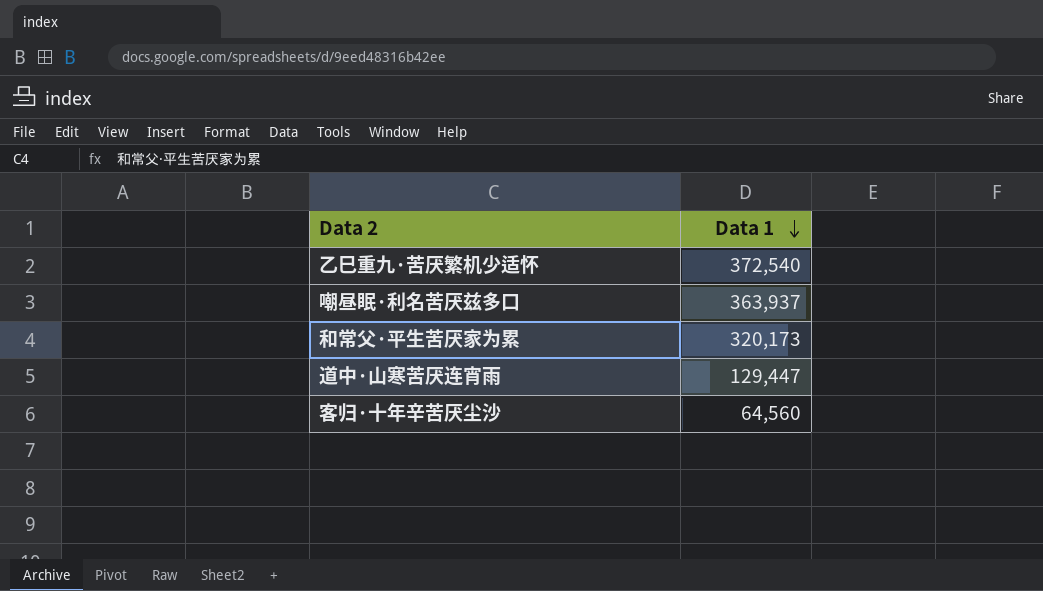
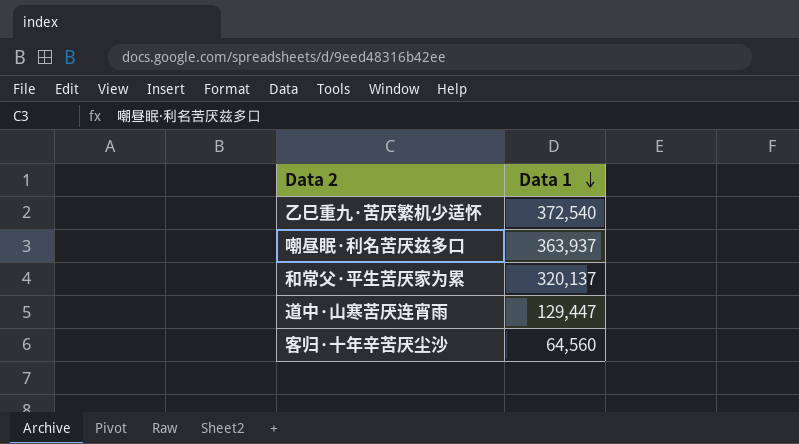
和常父·平生苦厌家为累 | Data 1: 320,173 -> 320,137

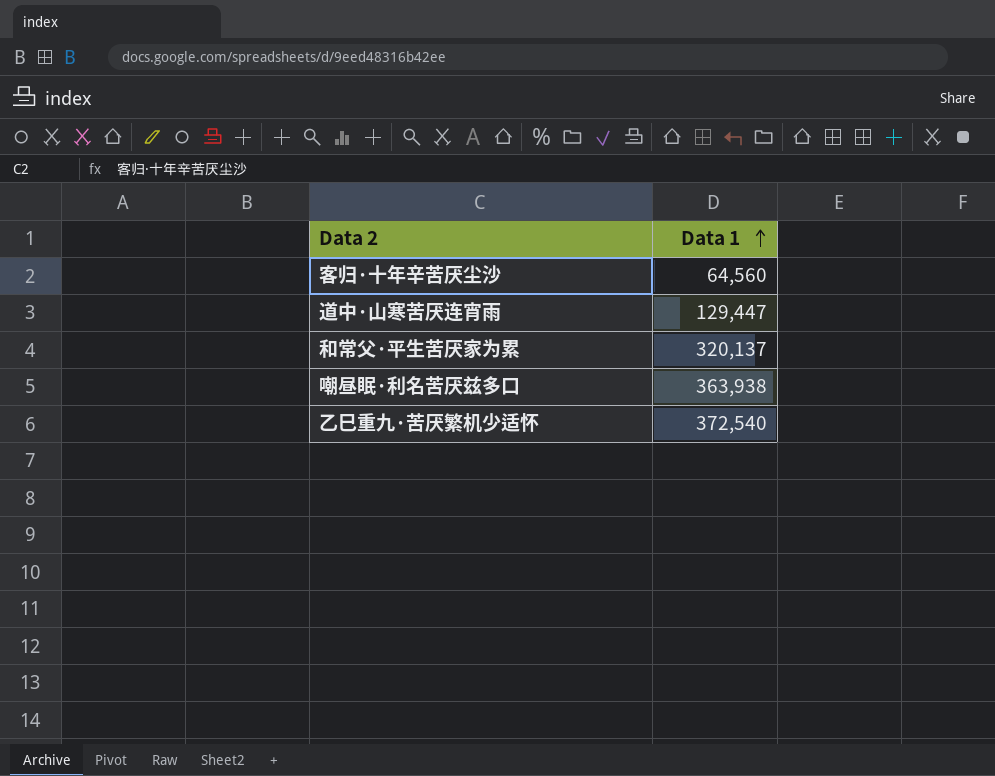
row order: Data 1 descending -> Data 1 ascending
嘲昼眠·利名苦厌兹多口 | Data 1: 363,937 -> 363,938

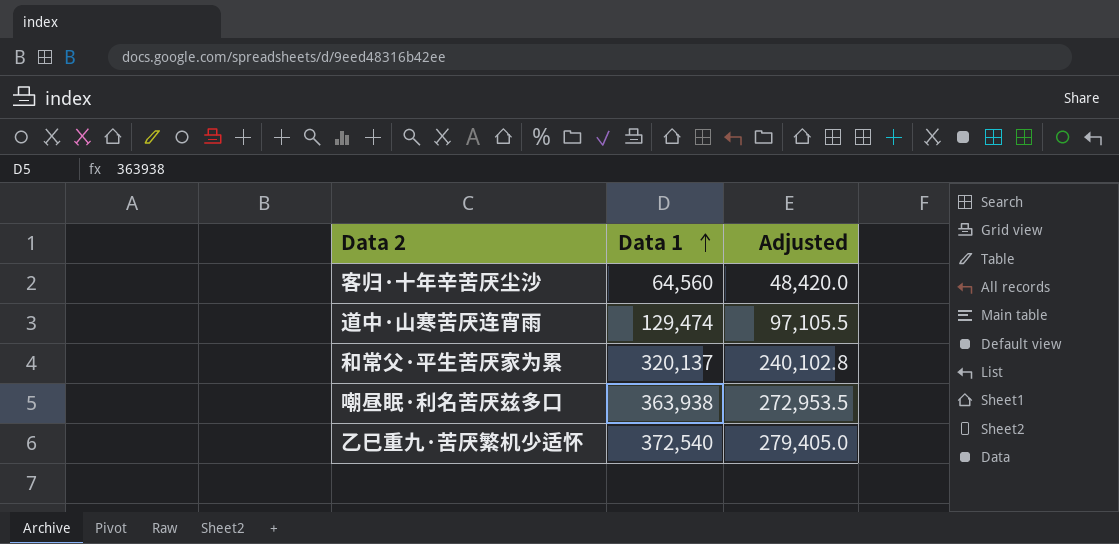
column Adjusted | formula: none -> [Data 1] * 0.75
道中·山寒苦厌连宵雨 | Data 1: 129,447 -> 129,474

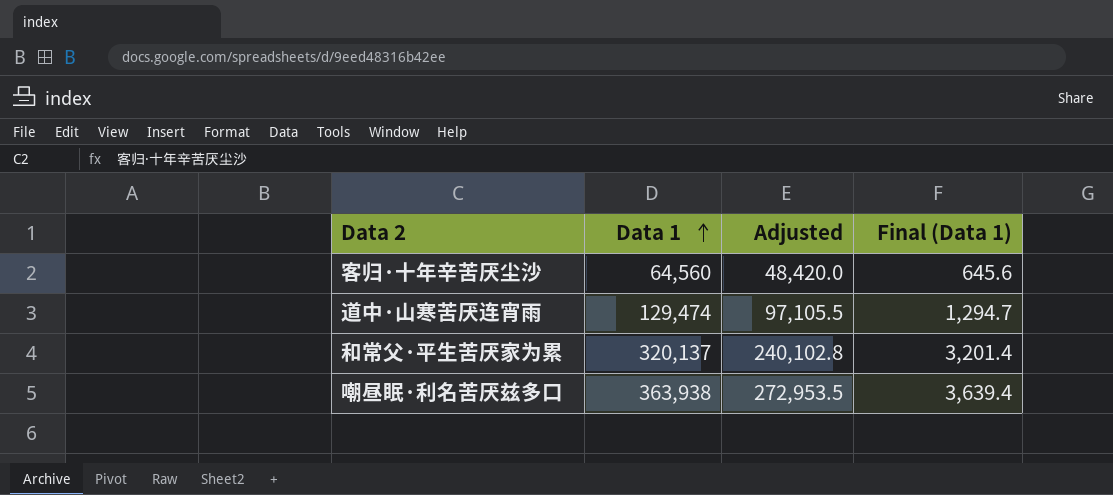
column Final (Data 1) | formula: none -> [Data 1] * 0.01
row 乙巳重九·苦厌繁机少适怀: 372,540 | 279,405.0 -> none

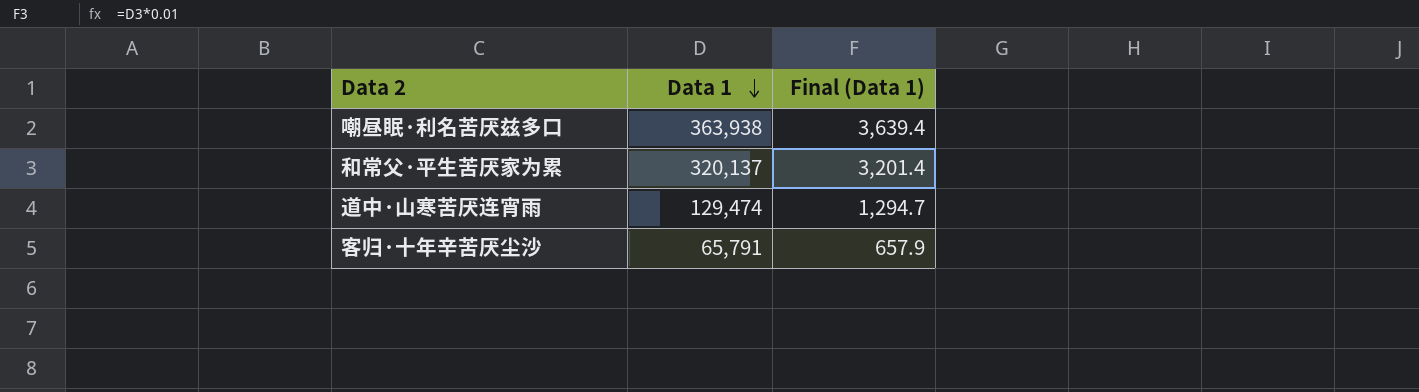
row order: Data 1 ascending -> Data 1 descending
column Adjusted | formula: [Data 1] * 0.75 -> none
客归·十年辛苦厌尘沙 | Data 1: 64,560 -> 65,791
客归·十年辛苦厌尘沙 | Final (Data 1): 645.6 -> 657.9

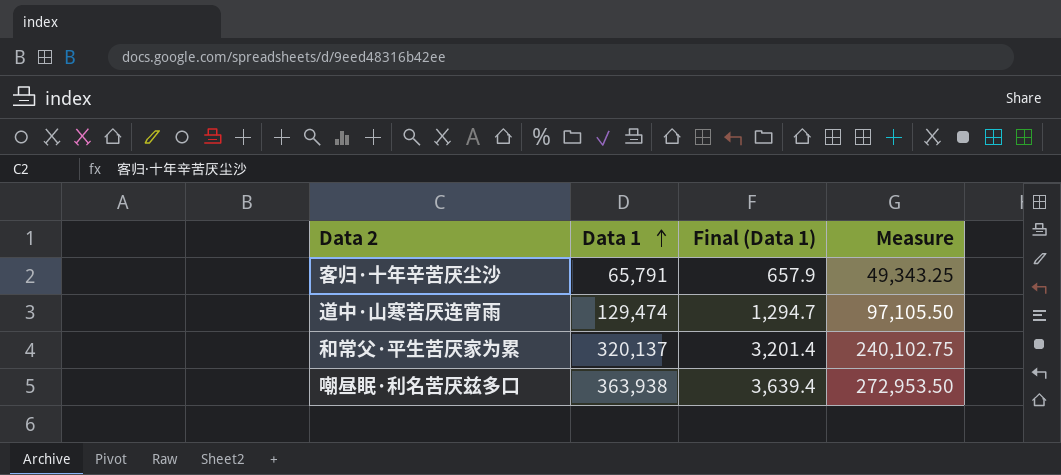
row order: Data 1 descending -> Data 1 ascending
column Measure | formula: none -> [Data 1] * 0.75

